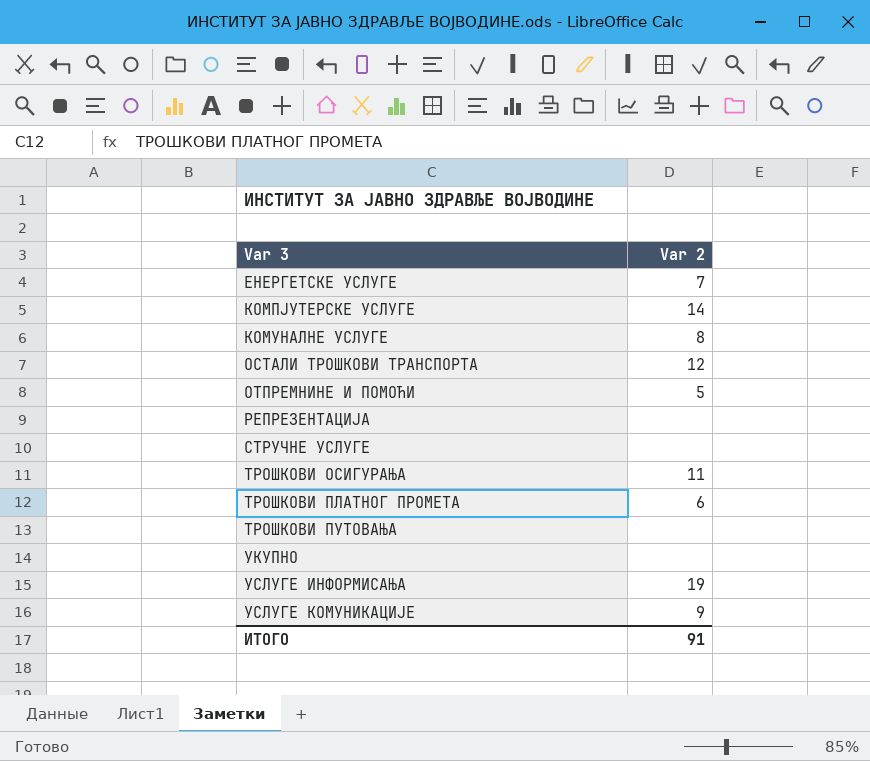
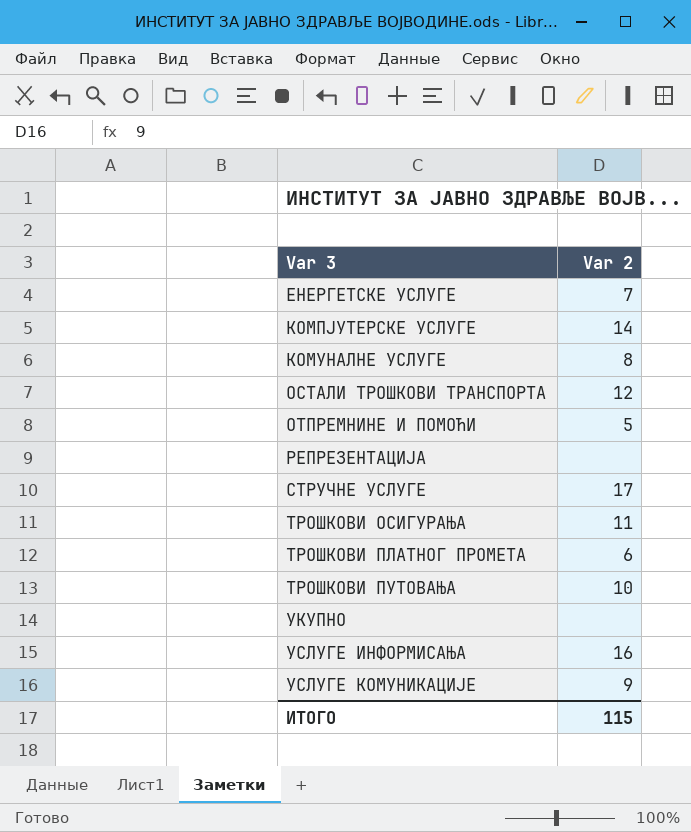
СТРУЧНЕ УСЛУГЕ | Var 2: none -> 17
ТРОШКОВИ ПУТОВАЊА | Var 2: none -> 10
УСЛУГЕ ИНФОРМИСАЊА | Var 2: 19 -> 16
ИТОГО | Var 2: 91 -> 115

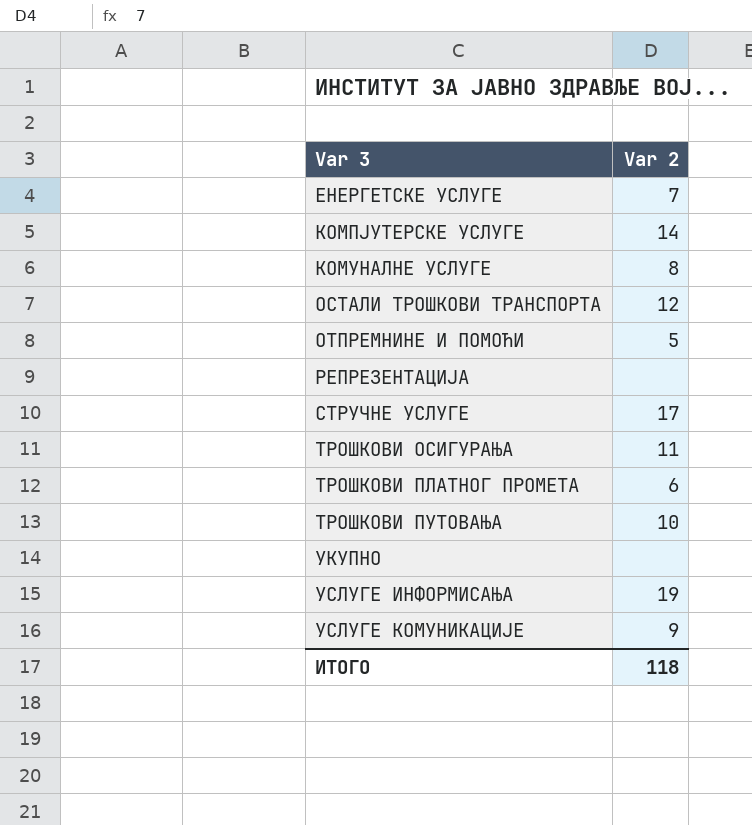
УСЛУГЕ ИНФОРМИСАЊА | Var 2: 16 -> 19
ИТОГО | Var 2: 115 -> 118

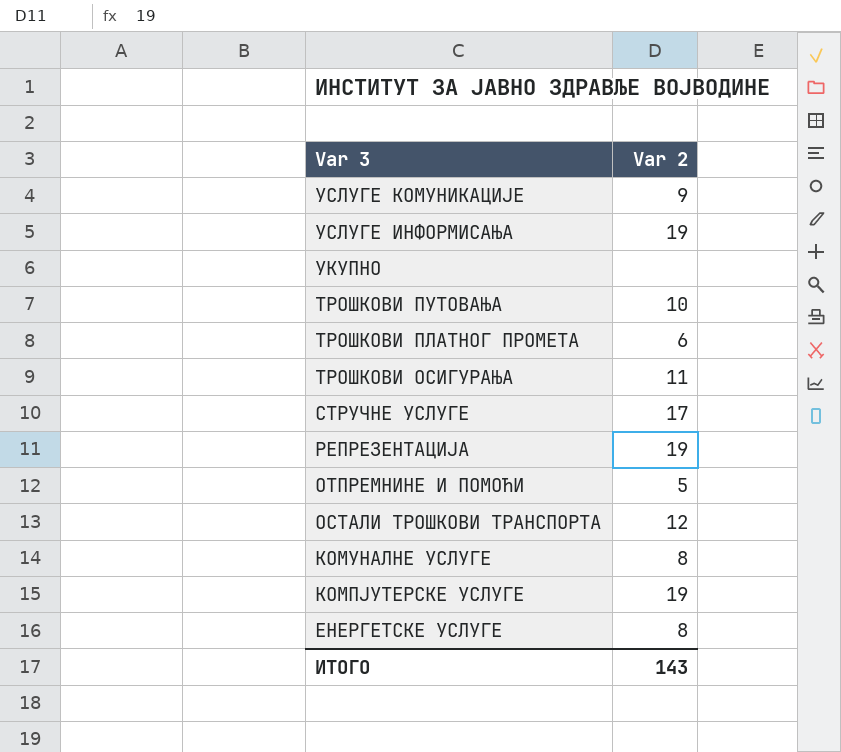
row order: Var 3 ascending -> Var 3 descending
РЕПРЕЗЕНТАЦИЈА | Var 2: none -> 19
КОМПЈУТЕРСКЕ УСЛУГЕ | Var 2: 14 -> 19
ЕНЕРГЕТСКЕ УСЛУГЕ | Var 2: 7 -> 8
ИТОГО | Var 2: 118 -> 143

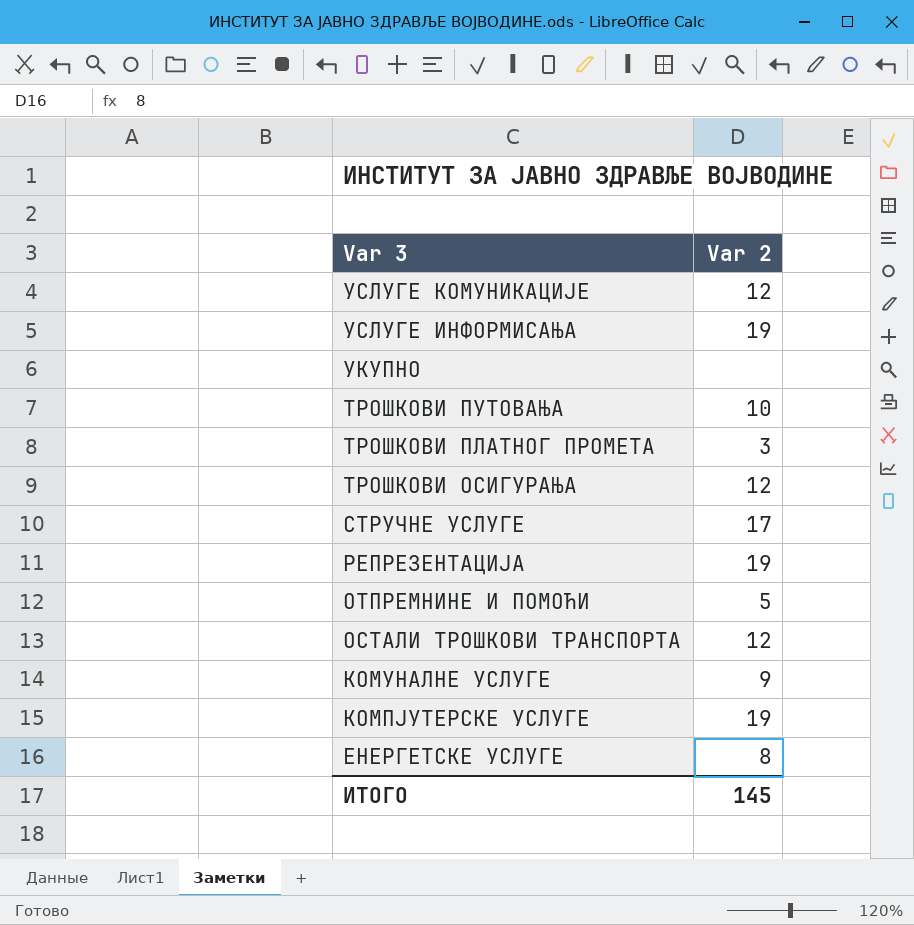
УСЛУГЕ КОМУНИКАЦИЈЕ | Var 2: 9 -> 12
ТРОШКОВИ ПЛАТНОГ ПРОМЕТА | Var 2: 6 -> 3
ТРОШКОВИ ОСИГУРАЊА | Var 2: 11 -> 12
КОМУНАЛНЕ УСЛУГЕ | Var 2: 8 -> 9
ИТОГО | Var 2: 143 -> 145

